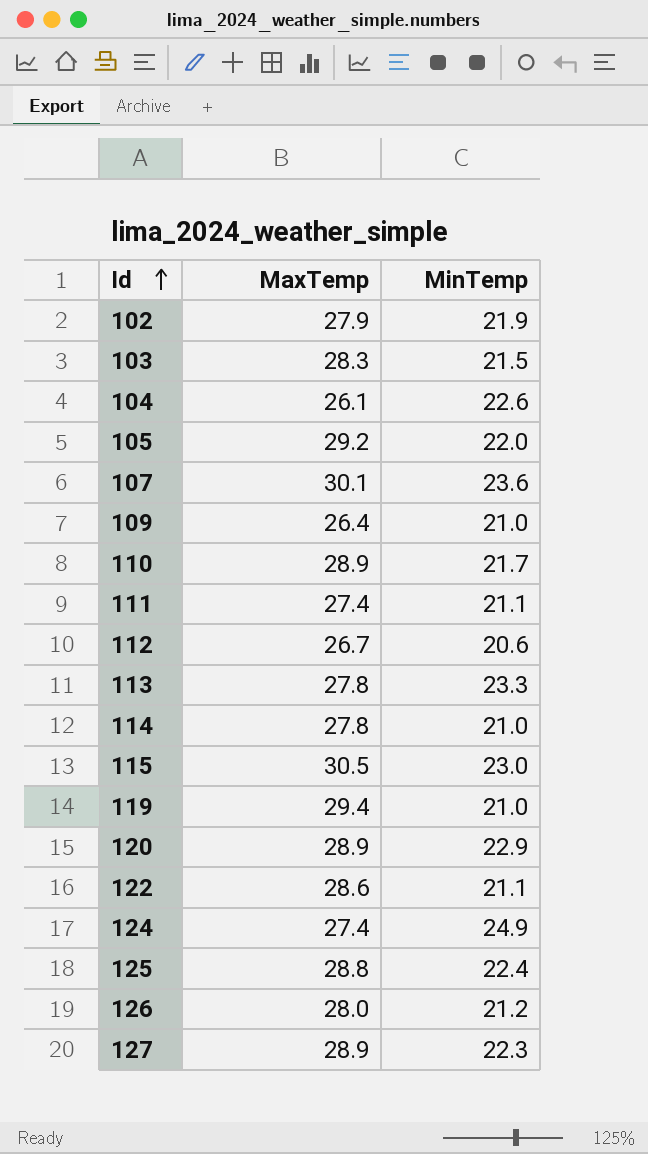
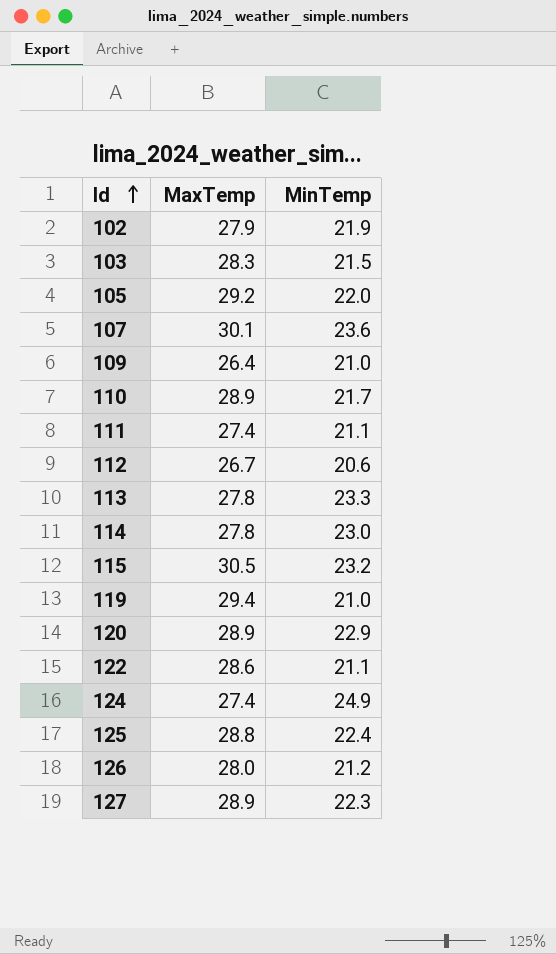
row 104: 26.1 | 22.6 -> none
114 | MinTemp: 21.0 -> 23.0
115 | MinTemp: 23.0 -> 23.2

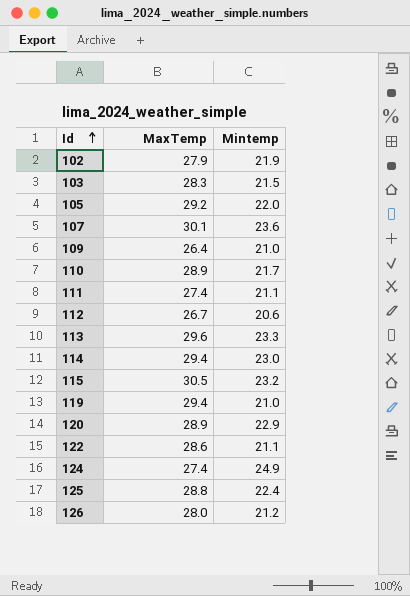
column name: MinTemp -> Mintemp
row 127: 28.9 | 22.3 -> none
113 | MaxTemp: 27.8 -> 29.6
114 | MaxTemp: 27.8 -> 29.4

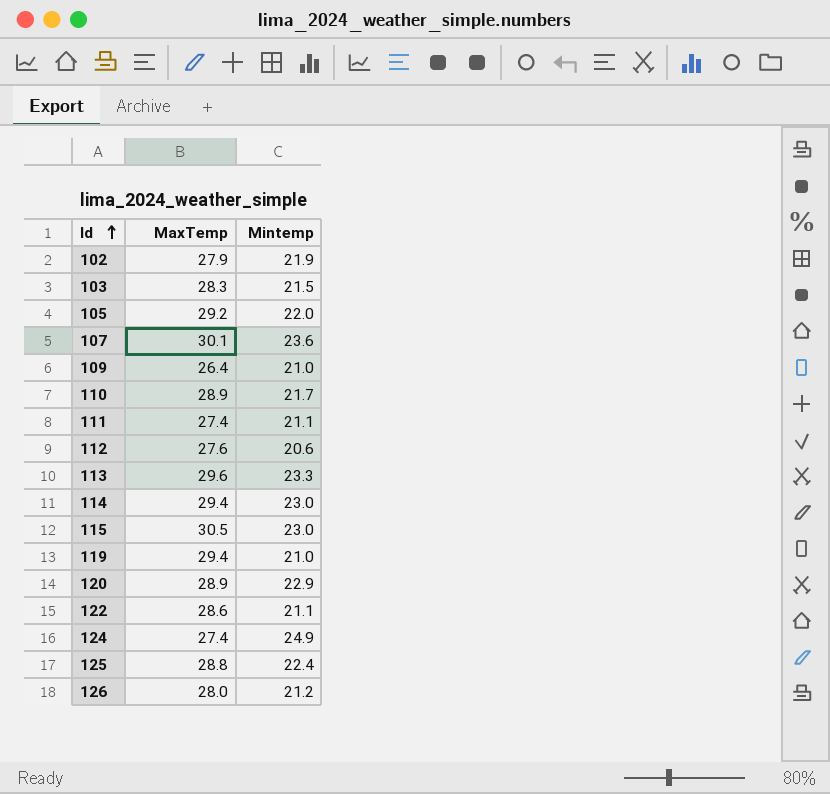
112 | MaxTemp: 26.7 -> 27.6
115 | Mintemp: 23.2 -> 23.0

